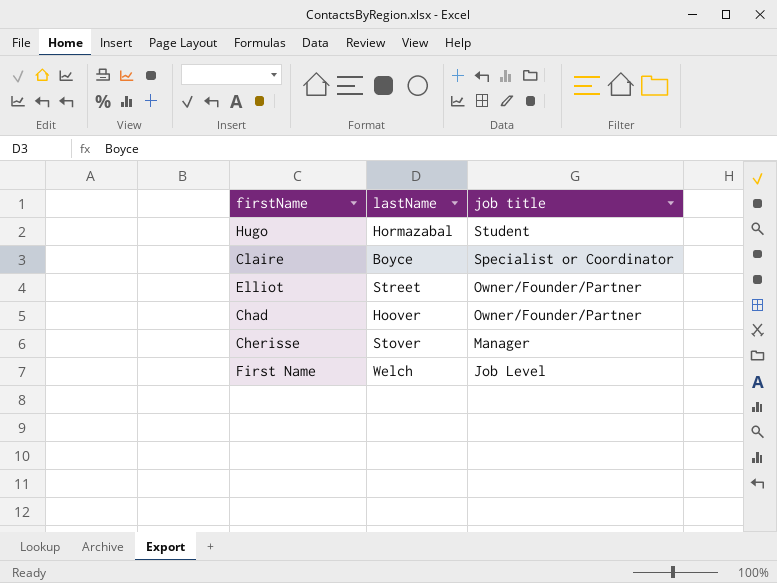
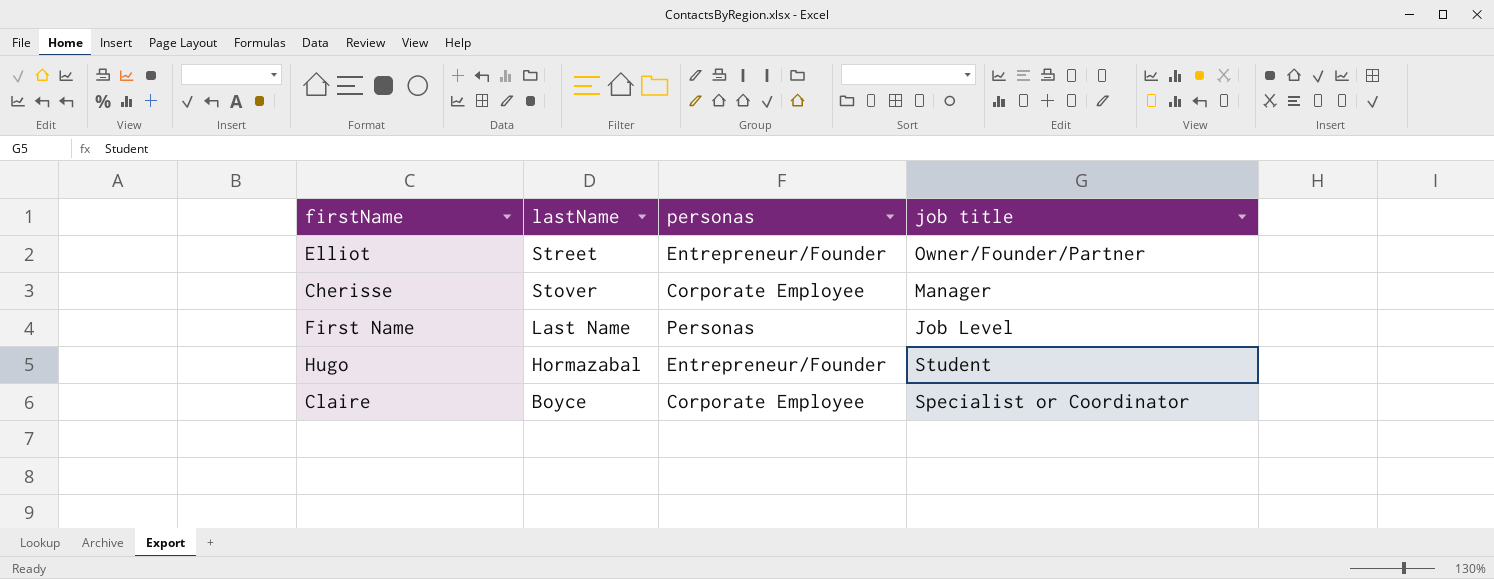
row order: job title descending -> lastName descending
column personas | position: none -> 3
row Chad: Hoover | Owner/Founder/Partner -> none
First Name | lastName: Welch -> Last Name

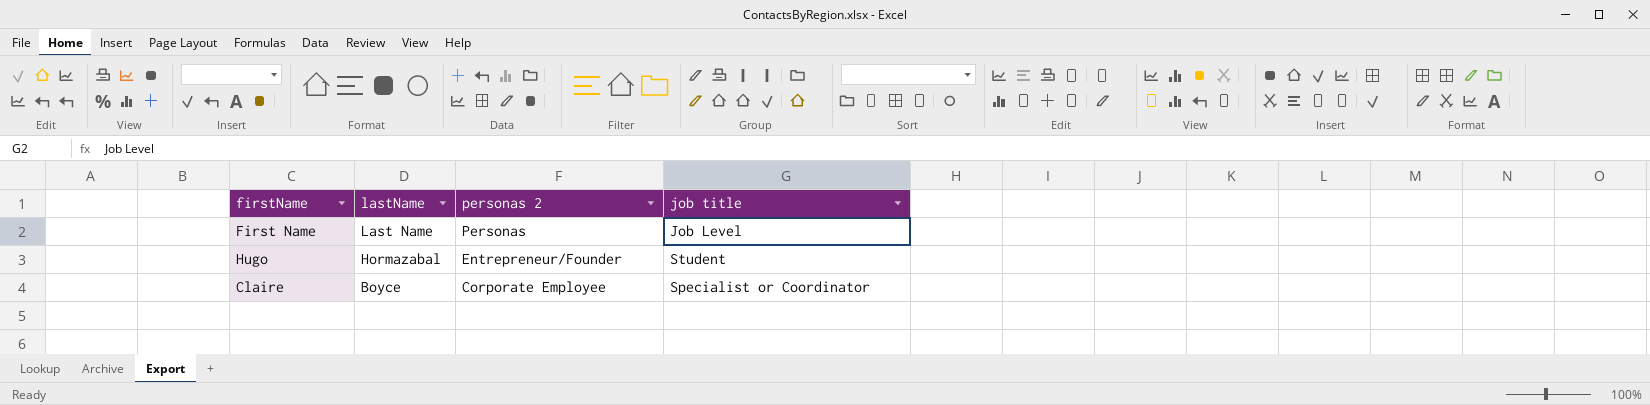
column name: personas -> personas 2
row Elliot: Street | Entrepreneur/Founder | Owner/Founder/Partner -> none
row Cherisse: Stover | Corporate Employee | Manager -> none

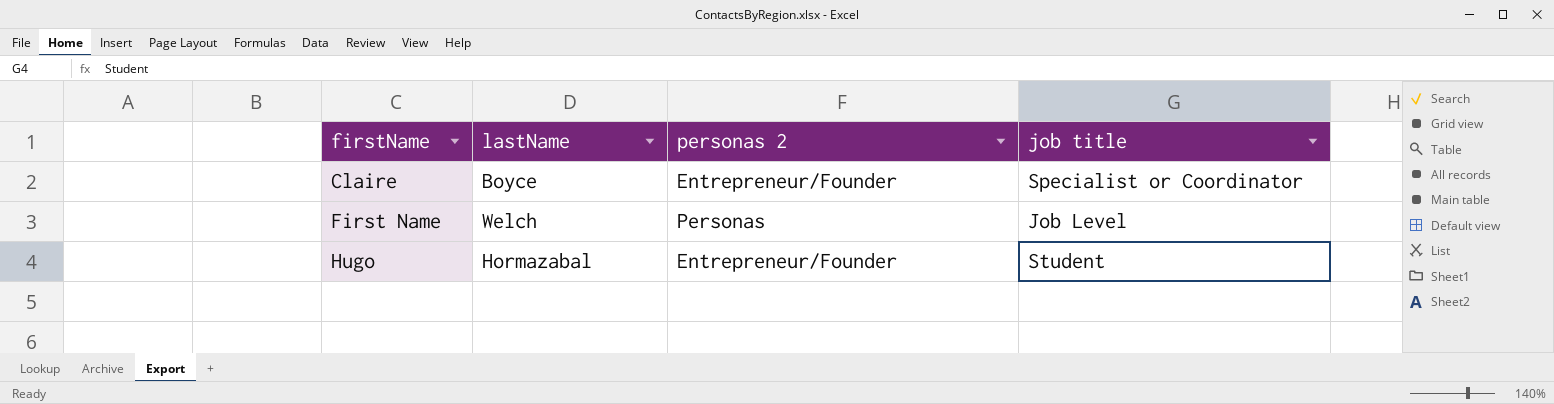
row order: lastName descending -> firstName ascending
Claire | personas 2: Corporate Employee -> Entrepreneur/Founder
First Name | lastName: Last Name -> Welch

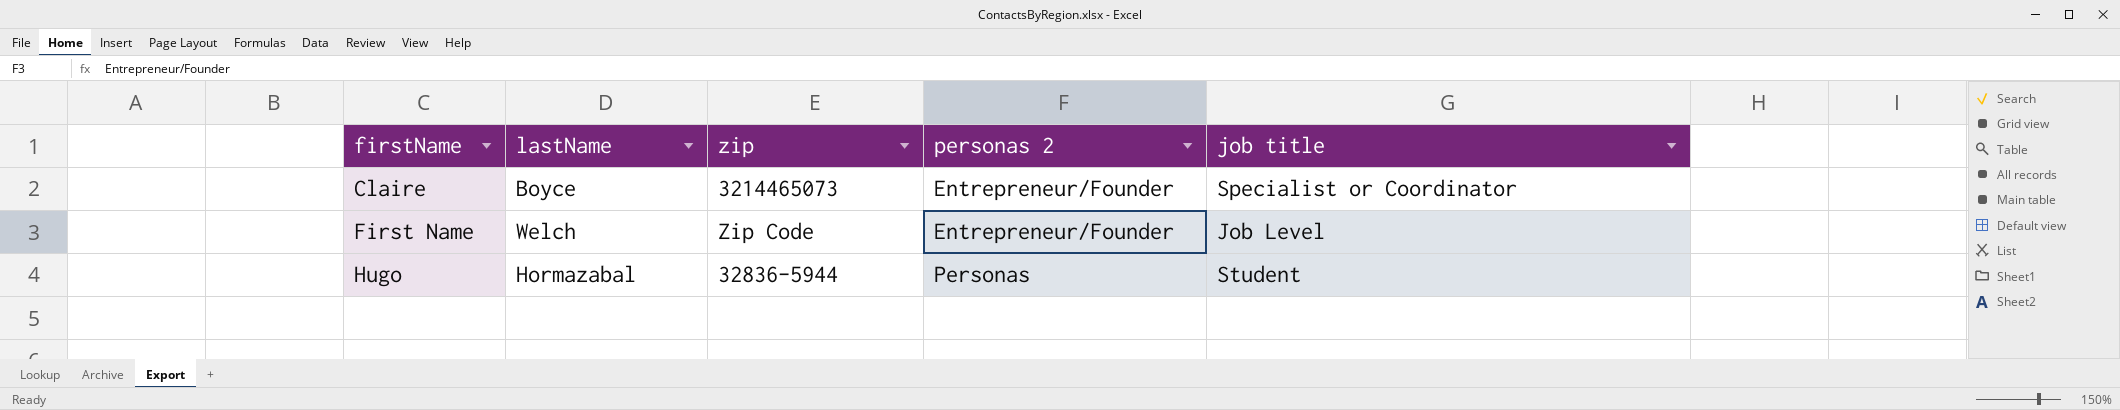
column zip | position: none -> 3
First Name | personas 2: Personas -> Entrepreneur/Founder
Hugo | personas 2: Entrepreneur/Founder -> Personas

